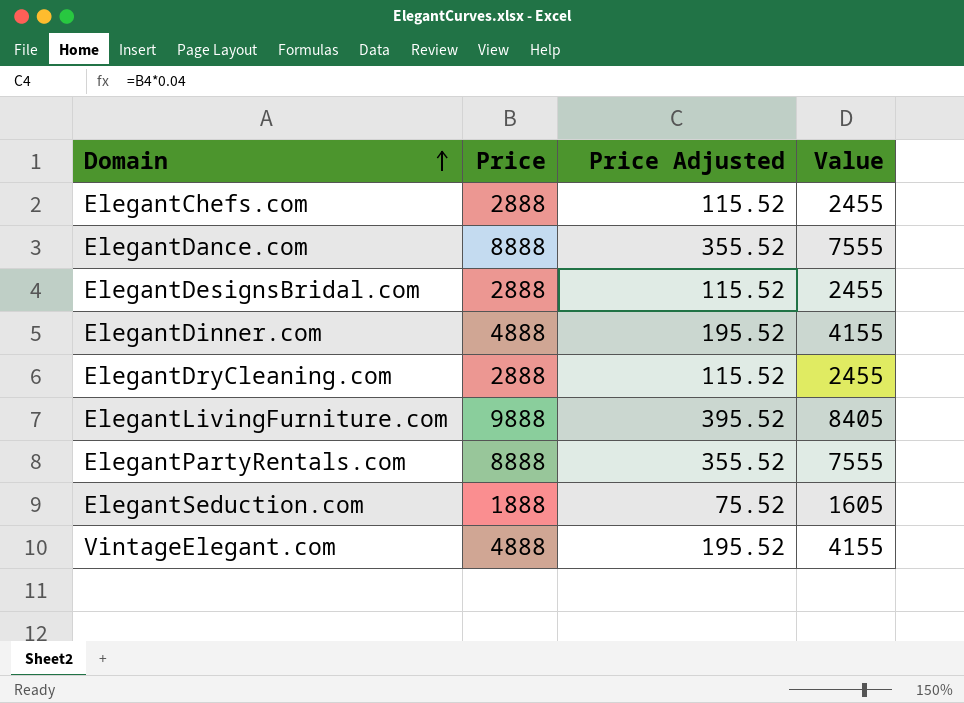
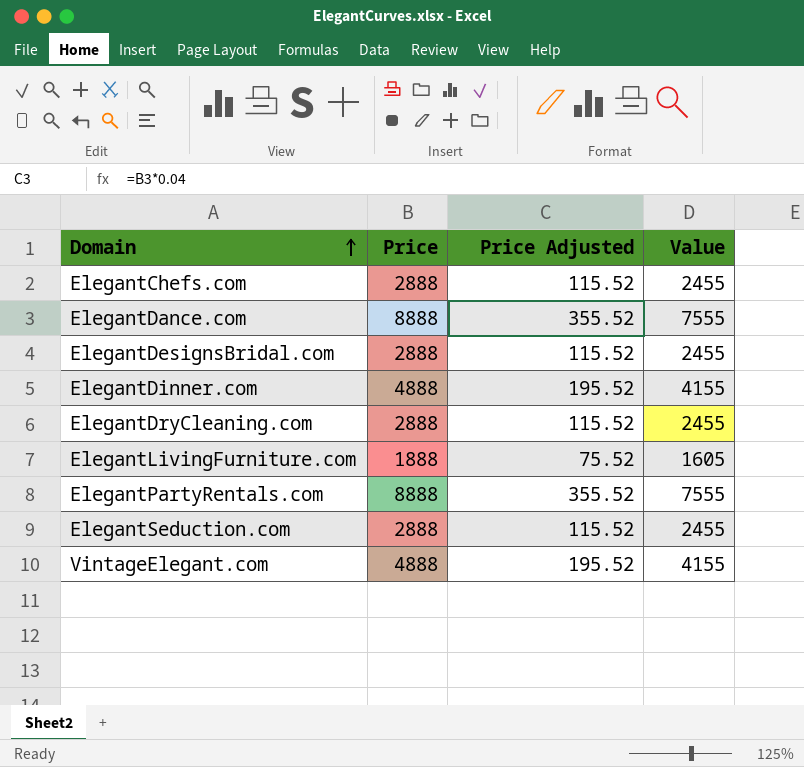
ElegantLivingFurniture.com | Price: 9888 -> 1888
ElegantLivingFurniture.com | Price Adjusted: 395.52 -> 75.52
ElegantLivingFurniture.com | Value: 8405 -> 1605
ElegantSeduction.com | Price: 1888 -> 2888
ElegantSeduction.com | Price Adjusted: 75.52 -> 115.52
ElegantSeduction.com | Value: 1605 -> 2455

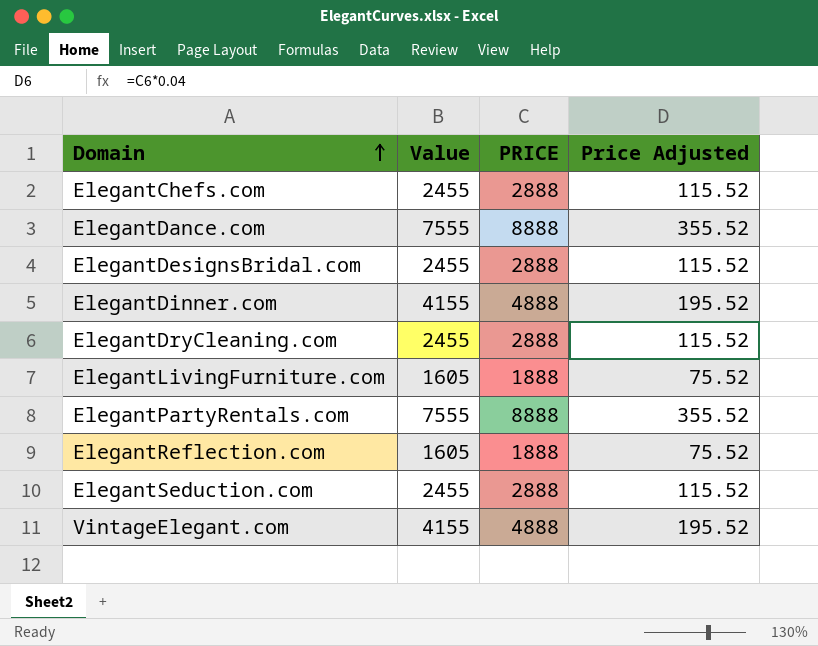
column Value | position: 4 -> 2
column name: Price -> PRICE
row ElegantReflection.com: none -> 1605 | 1888 | 75.52

